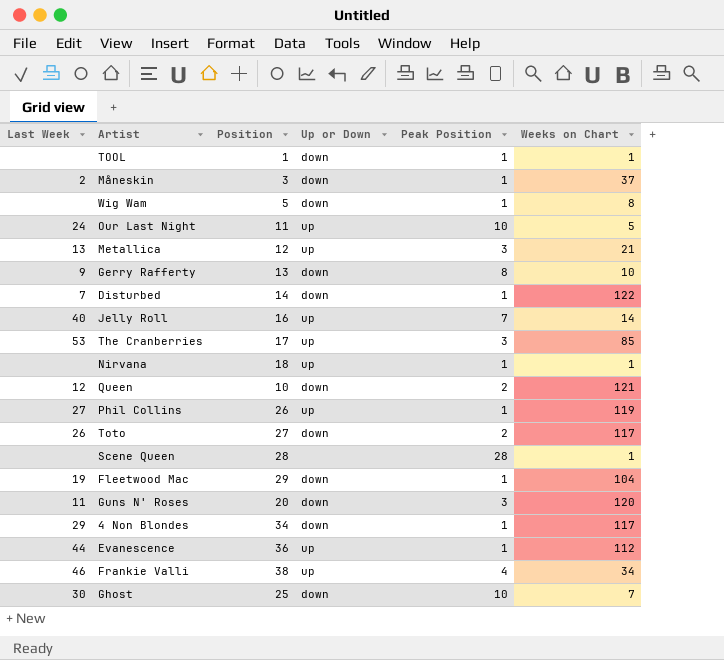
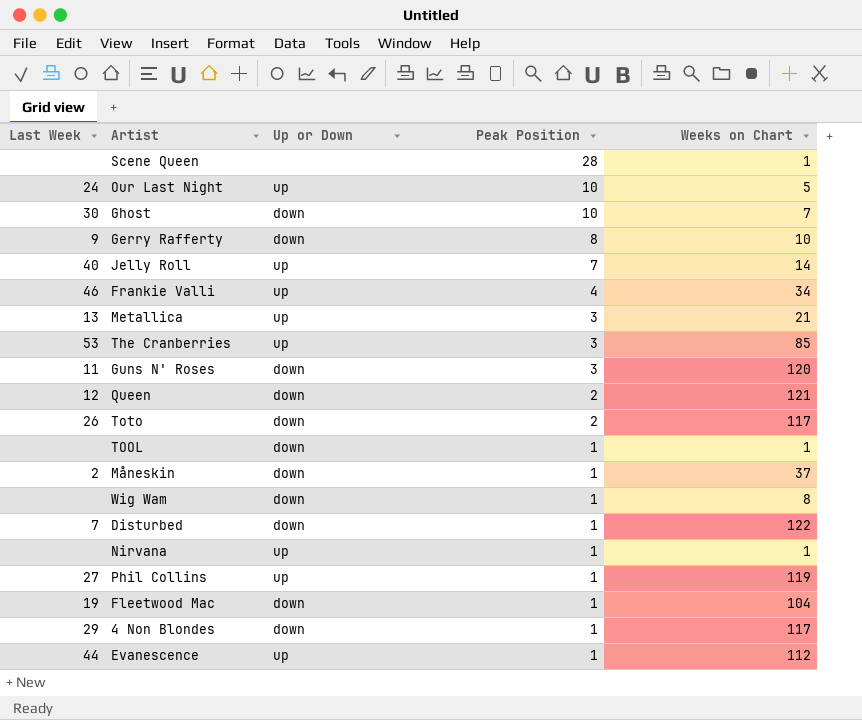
row order: none -> Peak Position descending
column Position | position: 3 -> none

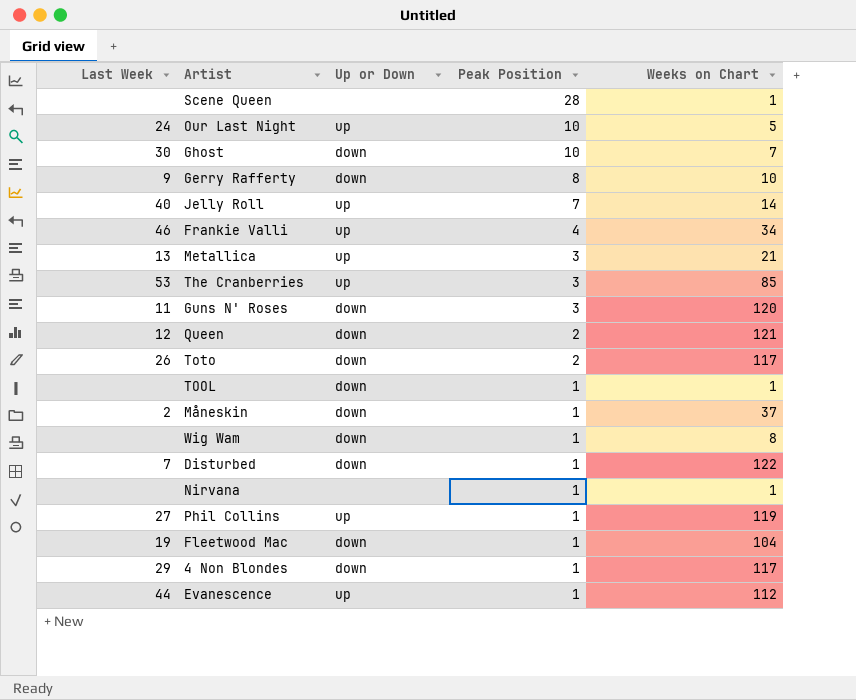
Nirvana | Up or Down: up -> none

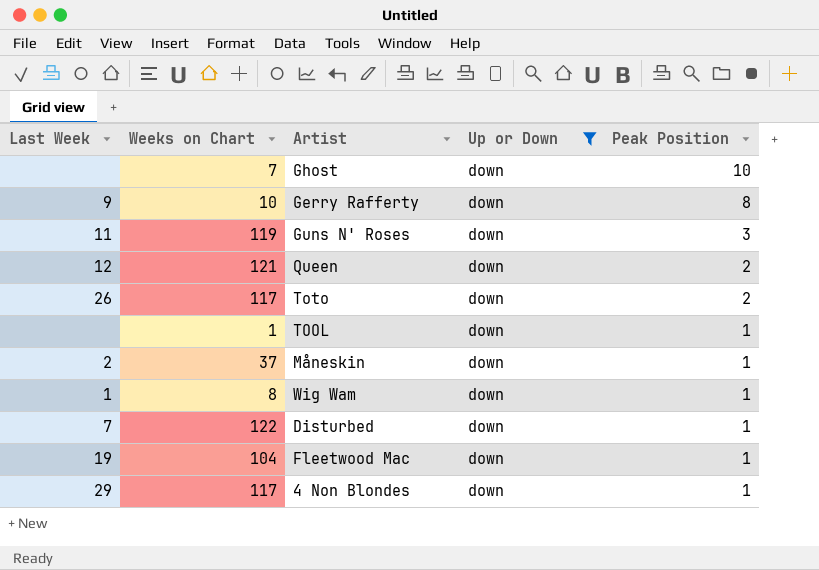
filter: none -> Up or Down = down
column Weeks on Chart | position: 5 -> 2
Ghost | Last Week: 30 -> none
Guns N' Roses | Weeks on Chart: 120 -> 119
Wig Wam | Last Week: none -> 1

